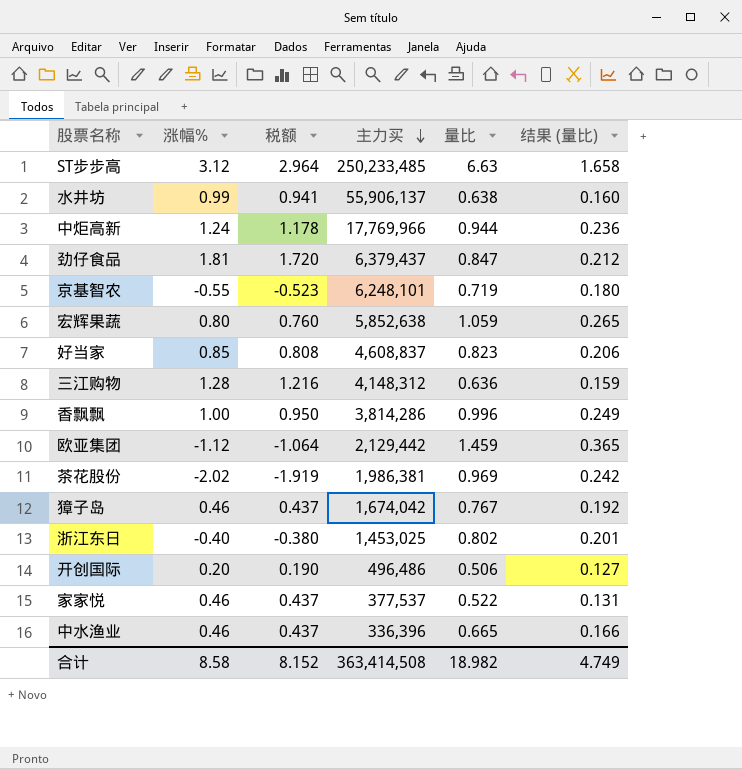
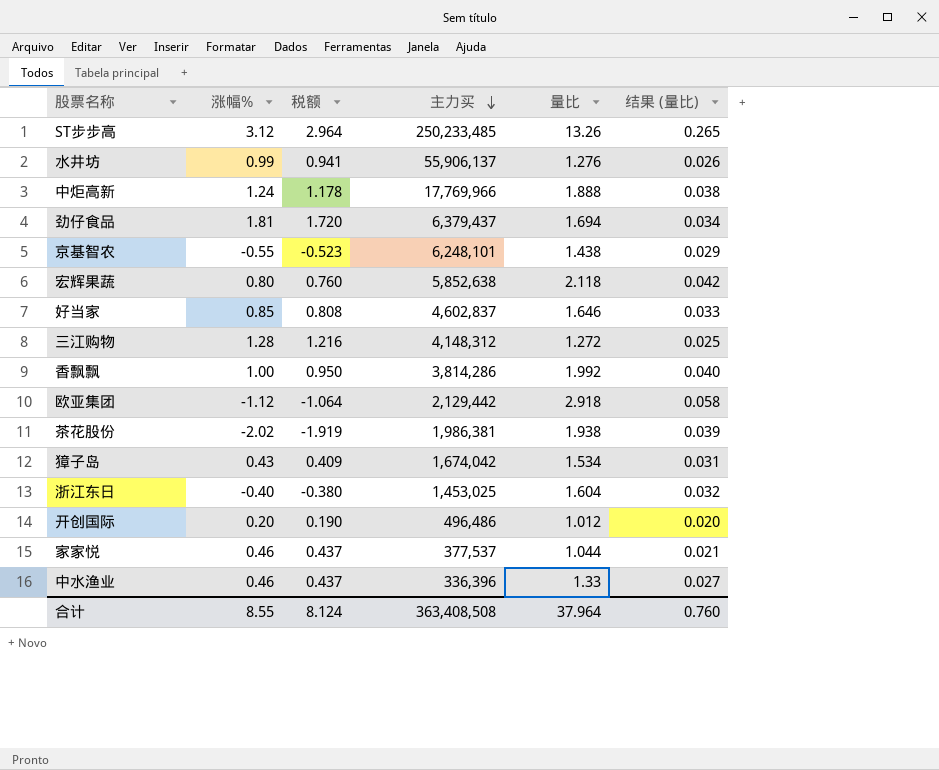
column 结果 (量比) | formula: [量比] * 0.25 -> [量比] * 0.02
ST步步高 | 量比: 6.63 -> 13.26
水井坊 | 量比: 0.638 -> 1.276
中炬高新 | 量比: 0.944 -> 1.888
劲仔食品 | 量比: 0.847 -> 1.694
京基智农 | 量比: 0.719 -> 1.438
宏辉果蔬 | 量比: 1.059 -> 2.118
好当家 | 主力买: 4,608,837 -> 4,602,837
好当家 | 量比: 0.823 -> 1.646
三江购物 | 量比: 0.636 -> 1.272
香飘飘 | 量比: 0.996 -> 1.992
欧亚集团 | 量比: 1.459 -> 2.918
茶花股份 | 量比: 0.969 -> 1.938
獐子岛 | 涨幅%: 0.46 -> 0.43
獐子岛 | 税额: 0.437 -> 0.409
獐子岛 | 量比: 0.767 -> 1.534
浙江东日 | 量比: 0.802 -> 1.604
开创国际 | 量比: 0.506 -> 1.012
家家悦 | 量比: 0.522 -> 1.044
中水渔业 | 量比: 0.665 -> 1.33
合计 | 涨幅%: 8.58 -> 8.55
合计 | 税额: 8.152 -> 8.124
合计 | 主力买: 363,414,508 -> 363,408,508
合计 | 量比: 18.982 -> 37.964
合计 | 结果 (量比): 4.749 -> 0.760

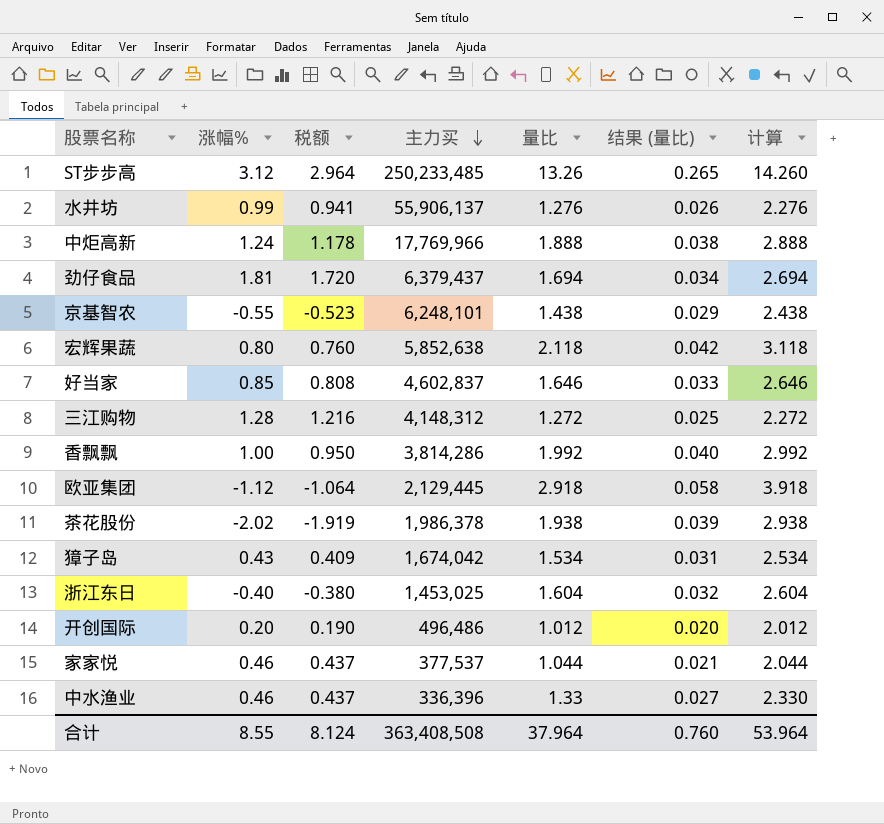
column 计算 | formula: none -> [量比] + 1
欧亚集团 | 主力买: 2,129,442 -> 2,129,445
茶花股份 | 主力买: 1,986,381 -> 1,986,378

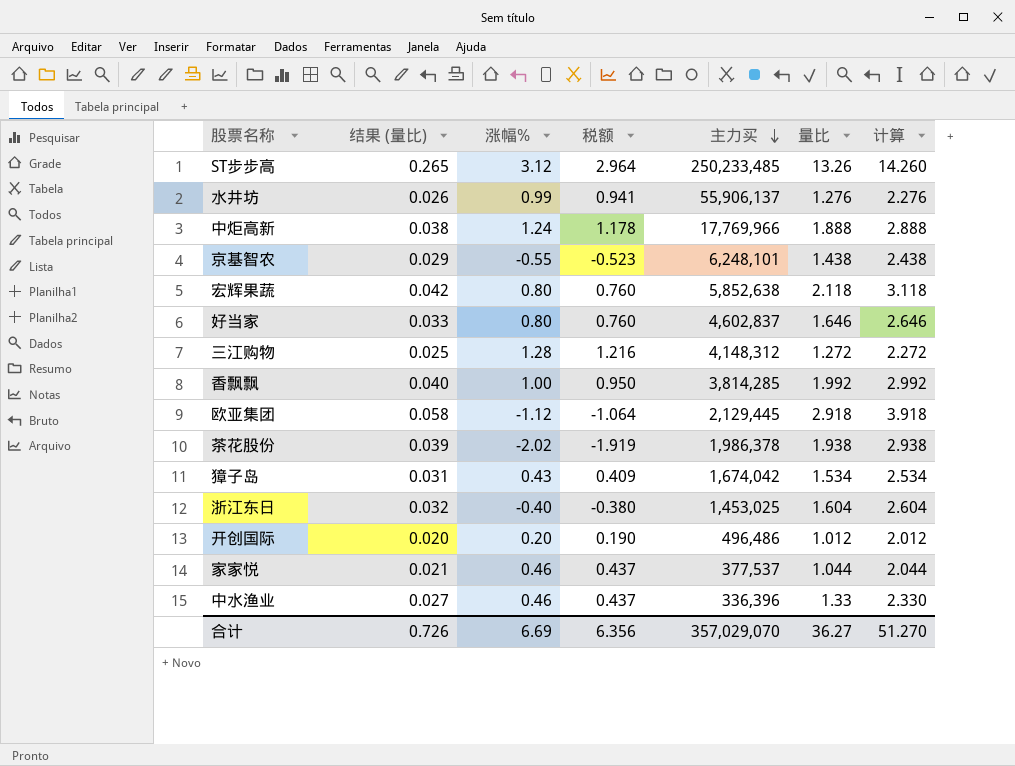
column 结果 (量比) | position: 6 -> 2
row 劲仔食品: 1.81 | 1.720 | 6,379,437 | 1.694 | 0.034 | 2.694 -> none
好当家 | 涨幅%: 0.85 -> 0.80
好当家 | 税额: 0.808 -> 0.760
香飘飘 | 主力买: 3,814,286 -> 3,814,285
合计 | 结果 (量比): 0.760 -> 0.726
合计 | 涨幅%: 8.55 -> 6.69
合计 | 税额: 8.124 -> 6.356
合计 | 主力买: 363,408,508 -> 357,029,070
合计 | 量比: 37.964 -> 36.27
合计 | 计算: 53.964 -> 51.270

